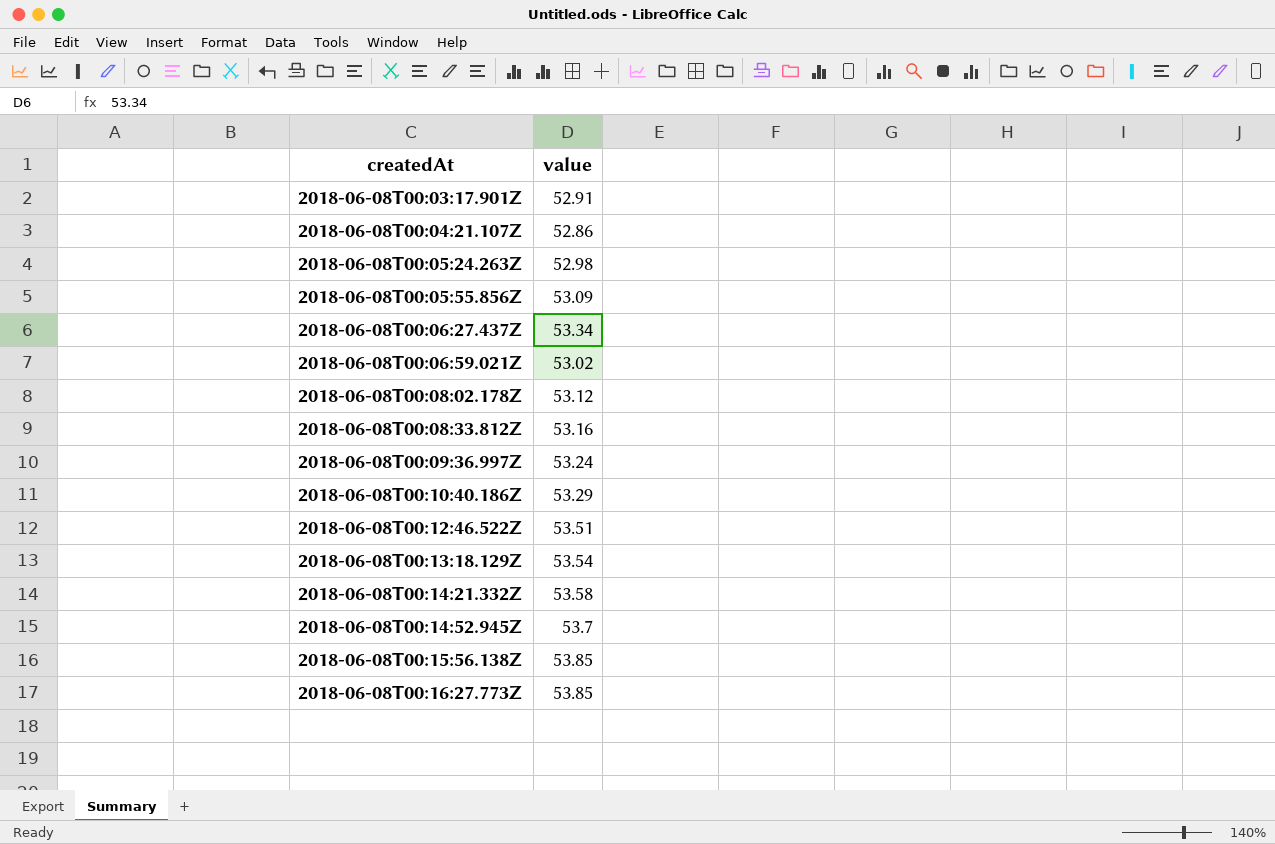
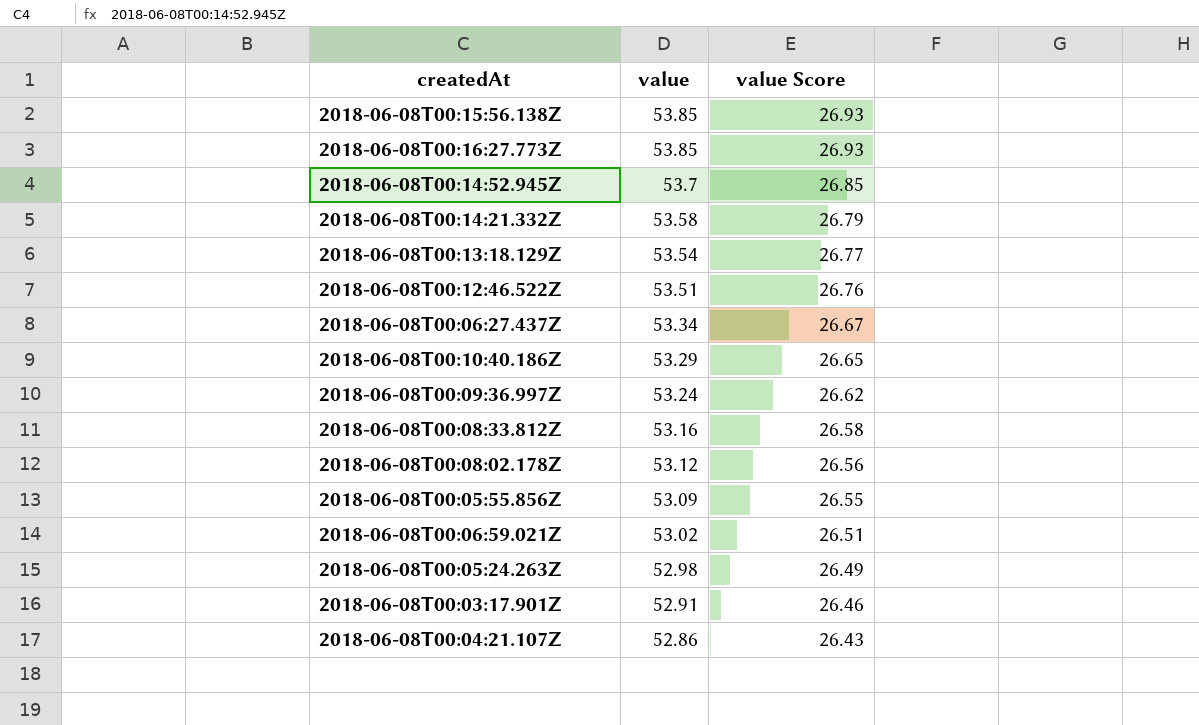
row order: createdAt ascending -> value descending
column value Score | formula: none -> [value] * 0.5

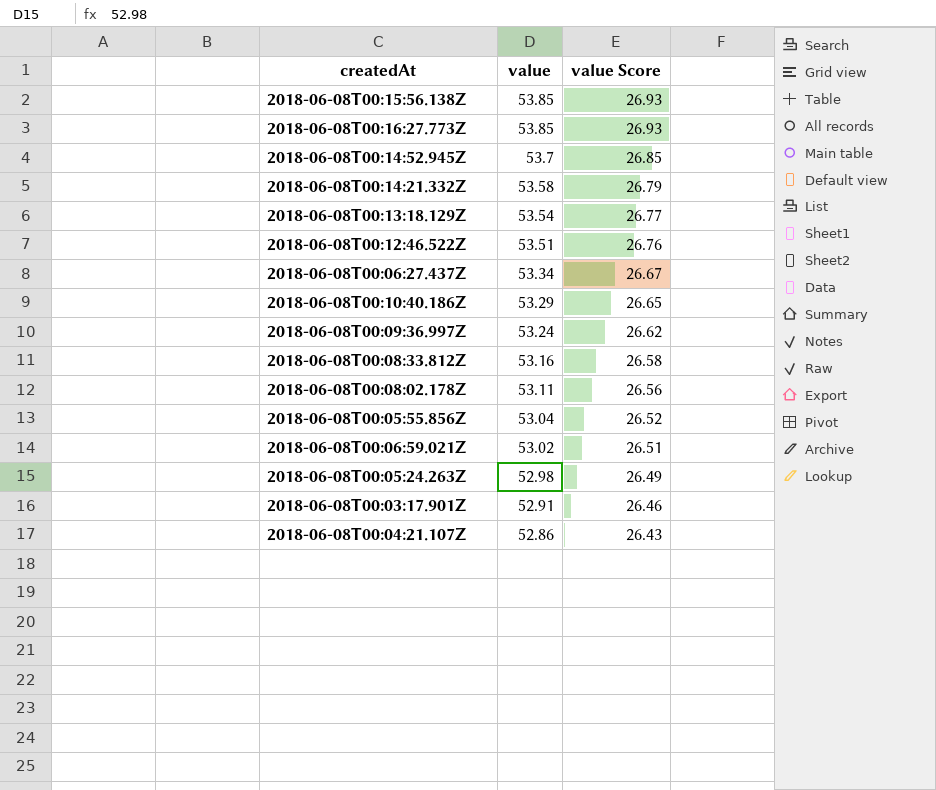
2018-06-08T00:08:02.178Z | value: 53.12 -> 53.11
2018-06-08T00:05:55.856Z | value: 53.09 -> 53.04
2018-06-08T00:05:55.856Z | value Score: 26.55 -> 26.52

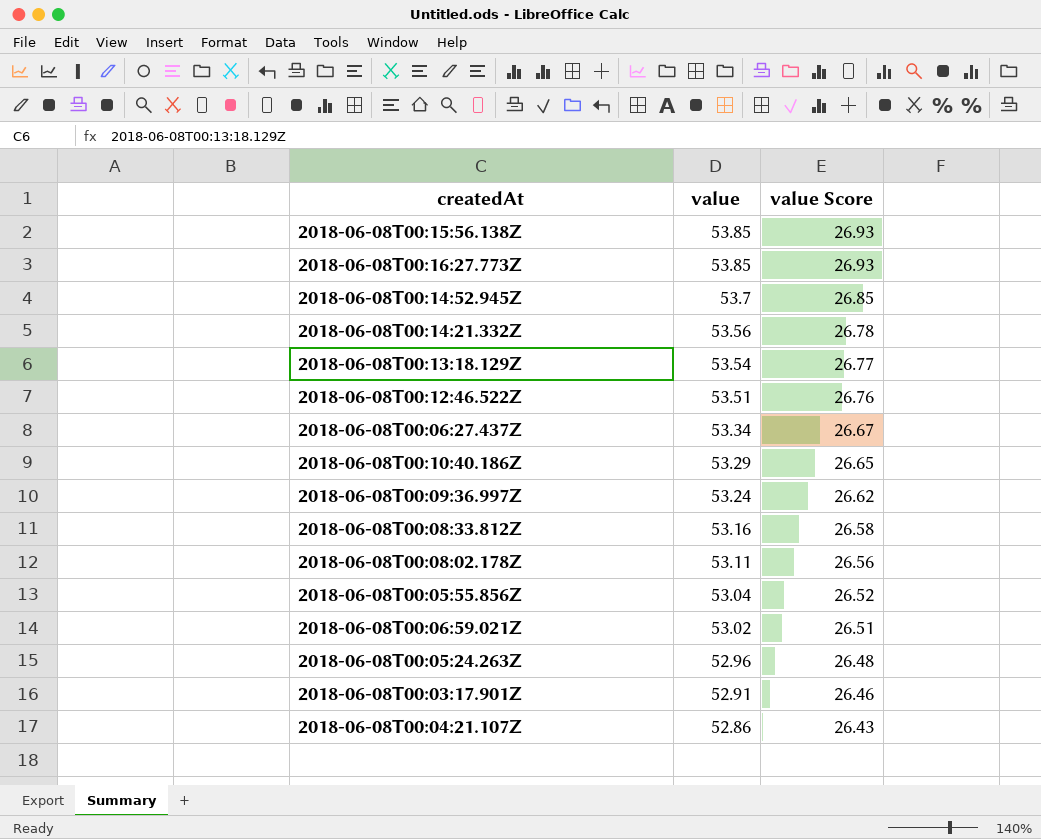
2018-06-08T00:14:21.332Z | value: 53.58 -> 53.56
2018-06-08T00:14:21.332Z | value Score: 26.79 -> 26.78
2018-06-08T00:05:24.263Z | value: 52.98 -> 52.96
2018-06-08T00:05:24.263Z | value Score: 26.49 -> 26.48

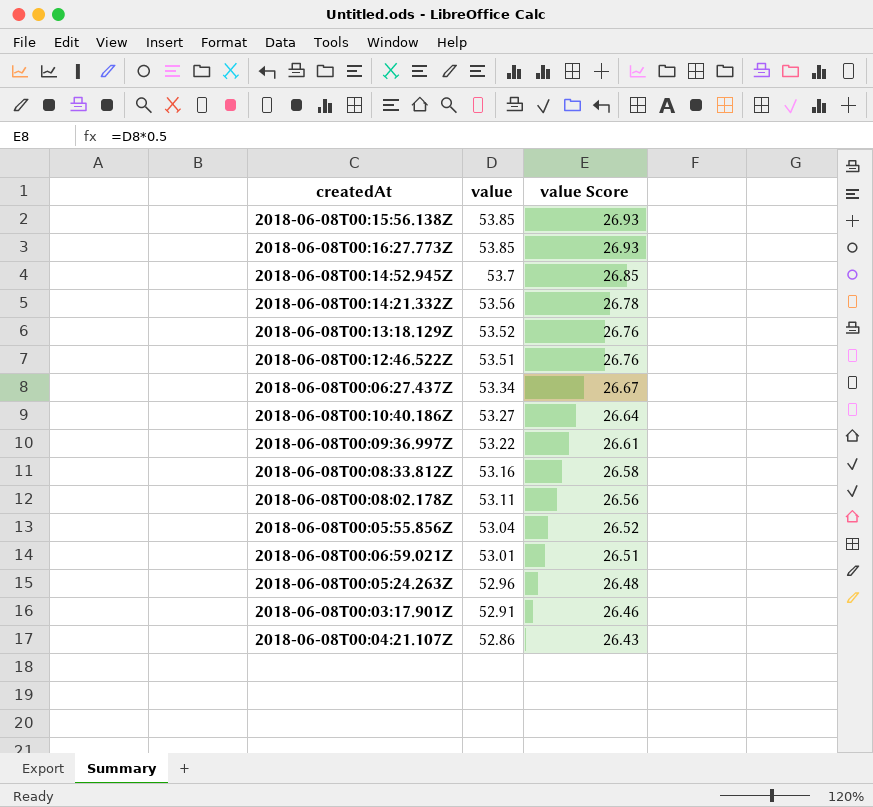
2018-06-08T00:13:18.129Z | value: 53.54 -> 53.52
2018-06-08T00:13:18.129Z | value Score: 26.77 -> 26.76
2018-06-08T00:10:40.186Z | value: 53.29 -> 53.27
2018-06-08T00:10:40.186Z | value Score: 26.65 -> 26.64
2018-06-08T00:09:36.997Z | value: 53.24 -> 53.22
2018-06-08T00:09:36.997Z | value Score: 26.62 -> 26.61
2018-06-08T00:06:59.021Z | value: 53.02 -> 53.01

